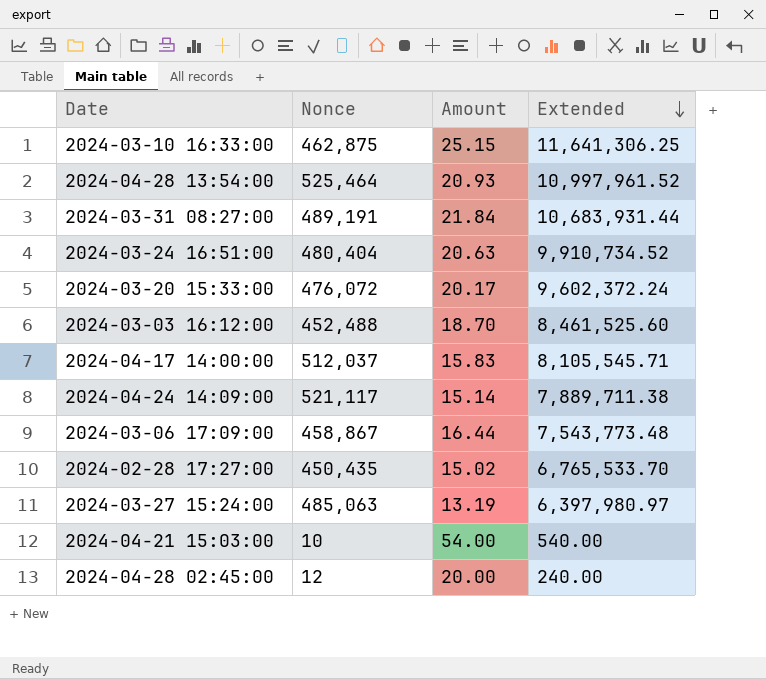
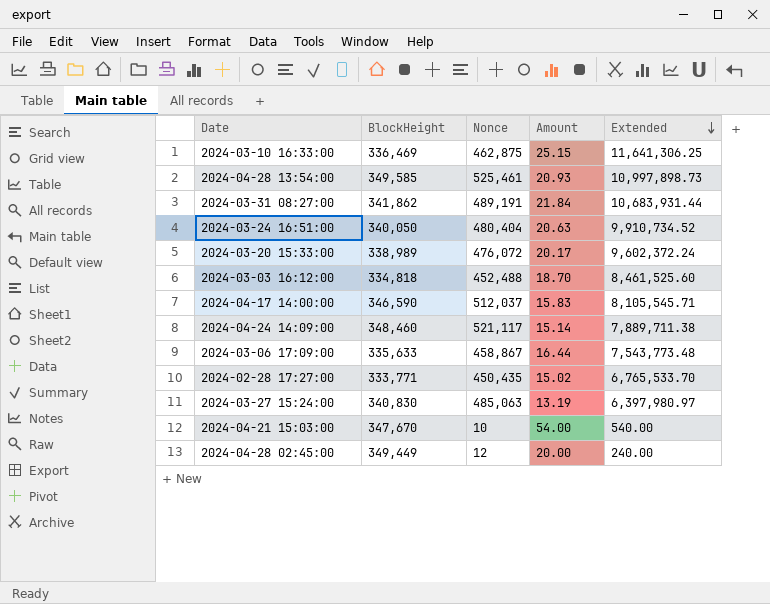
column BlockHeight | position: none -> 2
2024-04-28 13:54:00 | Nonce: 525,464 -> 525,461
2024-04-28 13:54:00 | Extended: 10,997,961.52 -> 10,997,898.73

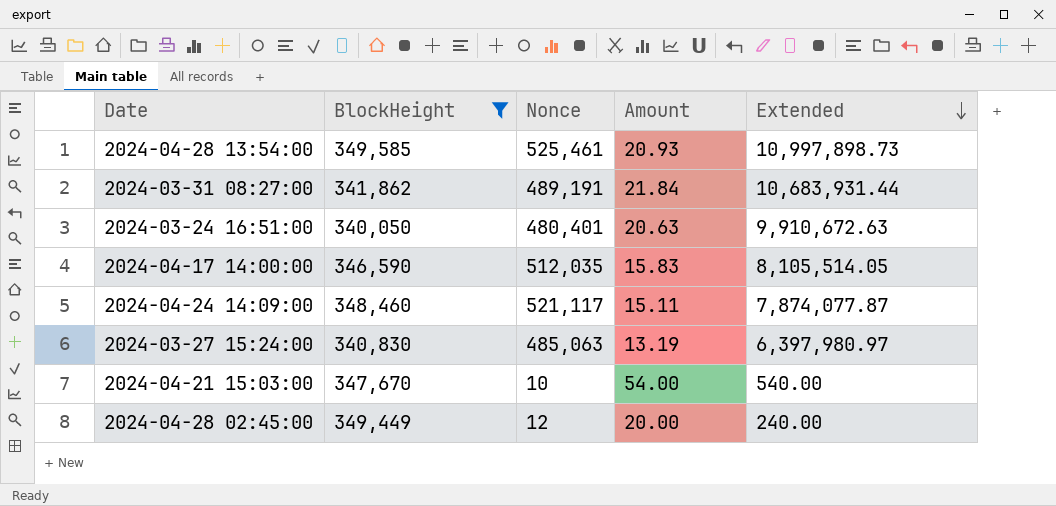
filter: none -> BlockHeight >= 340,050
2024-03-24 16:51:00 | Nonce: 480,404 -> 480,401
2024-03-24 16:51:00 | Extended: 9,910,734.52 -> 9,910,672.63
2024-04-17 14:00:00 | Nonce: 512,037 -> 512,035
2024-04-17 14:00:00 | Extended: 8,105,545.71 -> 8,105,514.05
2024-04-24 14:09:00 | Amount: 15.14 -> 15.11
2024-04-24 14:09:00 | Extended: 7,889,711.38 -> 7,874,077.87

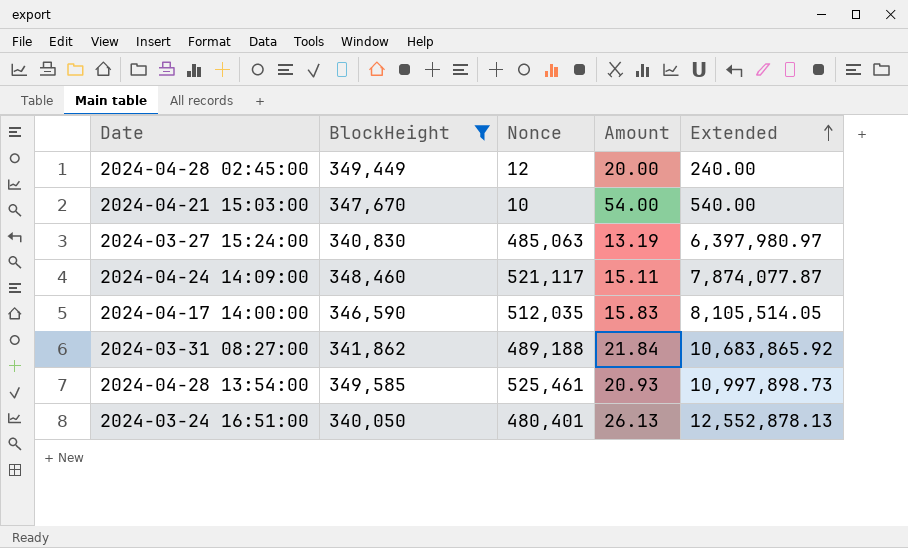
row order: Extended descending -> Extended ascending
2024-03-31 08:27:00 | Nonce: 489,191 -> 489,188
2024-03-31 08:27:00 | Extended: 10,683,931.44 -> 10,683,865.92
2024-03-24 16:51:00 | Amount: 20.63 -> 26.13
2024-03-24 16:51:00 | Extended: 9,910,672.63 -> 12,552,878.13

